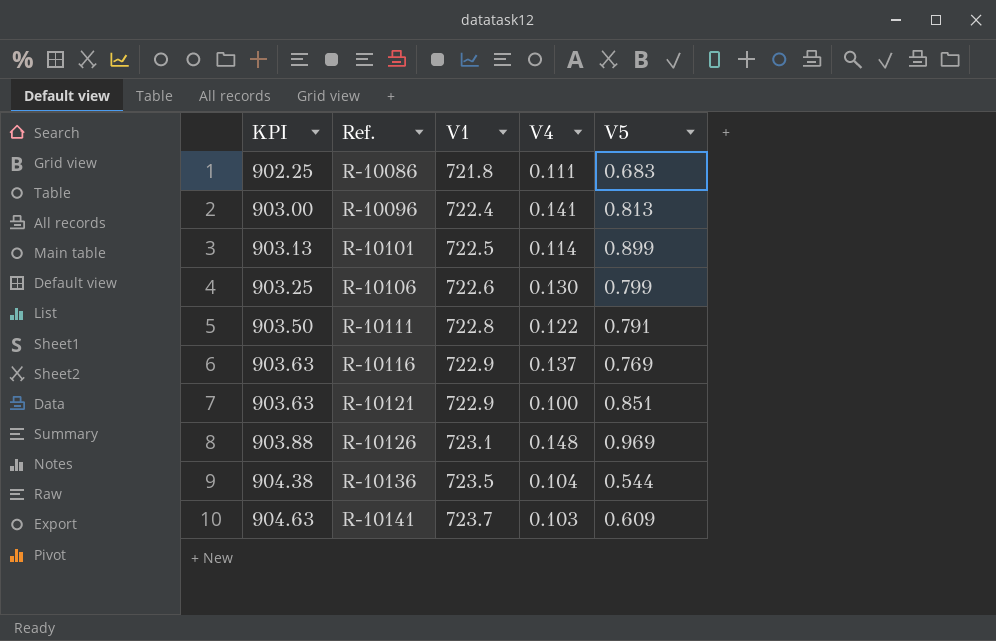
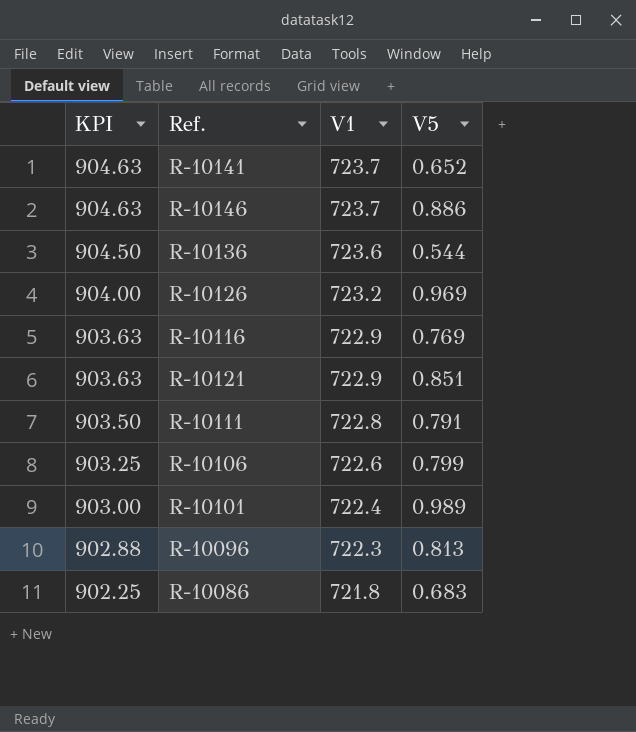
row order: KPI ascending -> KPI descending
column V4 | position: 4 -> none
R-10141 | V5: 0.609 -> 0.652
row R-10146: none -> 904.63 | 723.7 | 0.886
R-10136 | KPI: 904.38 -> 904.50
R-10136 | V1: 723.5 -> 723.6
R-10126 | KPI: 903.88 -> 904.00
R-10126 | V1: 723.1 -> 723.2
R-10101 | KPI: 903.13 -> 903.00
R-10101 | V1: 722.5 -> 722.4
R-10101 | V5: 0.899 -> 0.989
R-10096 | KPI: 903.00 -> 902.88
R-10096 | V1: 722.4 -> 722.3

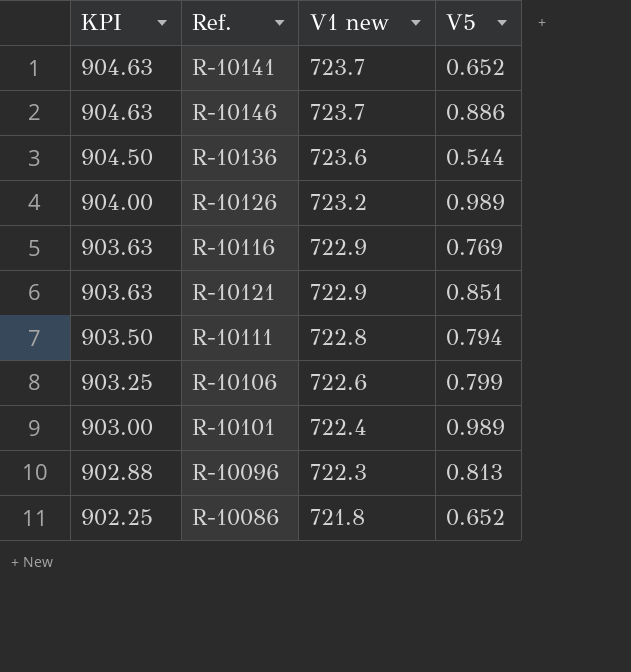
column name: V1 -> V1 new
R-10126 | V5: 0.969 -> 0.989
R-10111 | V5: 0.791 -> 0.794
R-10086 | V5: 0.683 -> 0.652

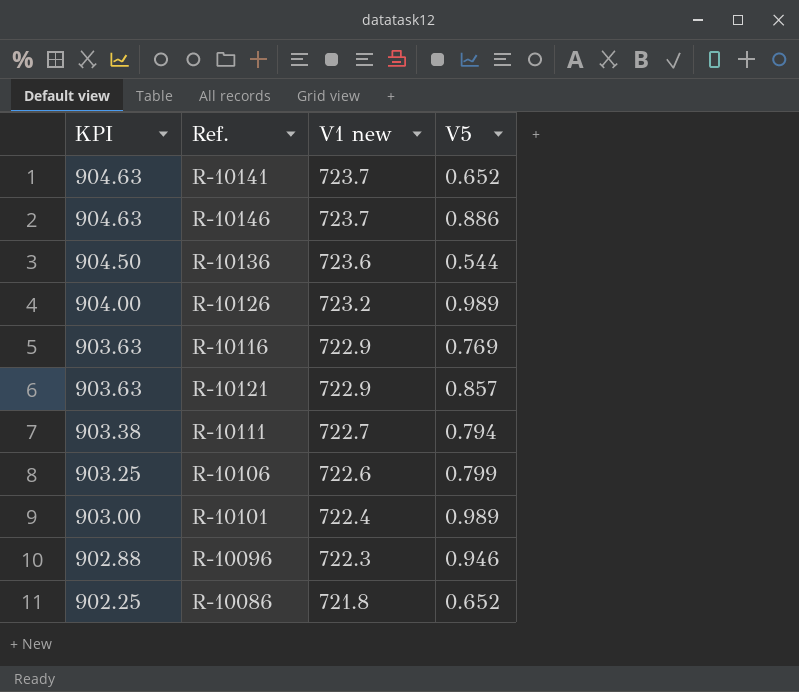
R-10121 | V5: 0.851 -> 0.857
R-10111 | KPI: 903.50 -> 903.38
R-10111 | V1 new: 722.8 -> 722.7
R-10096 | V5: 0.813 -> 0.946

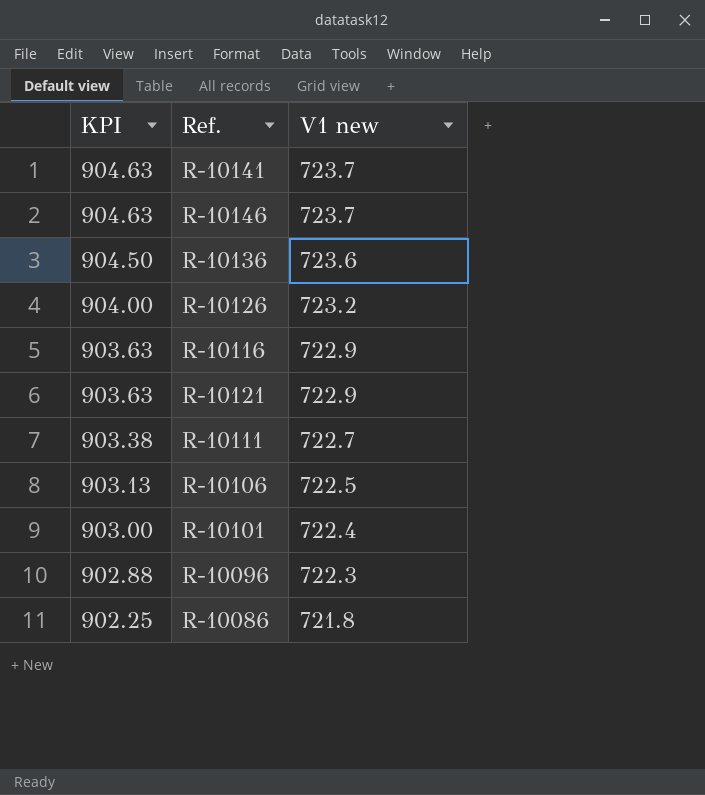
column V5 | position: 4 -> none
R-10106 | KPI: 903.25 -> 903.13
R-10106 | V1 new: 722.6 -> 722.5

